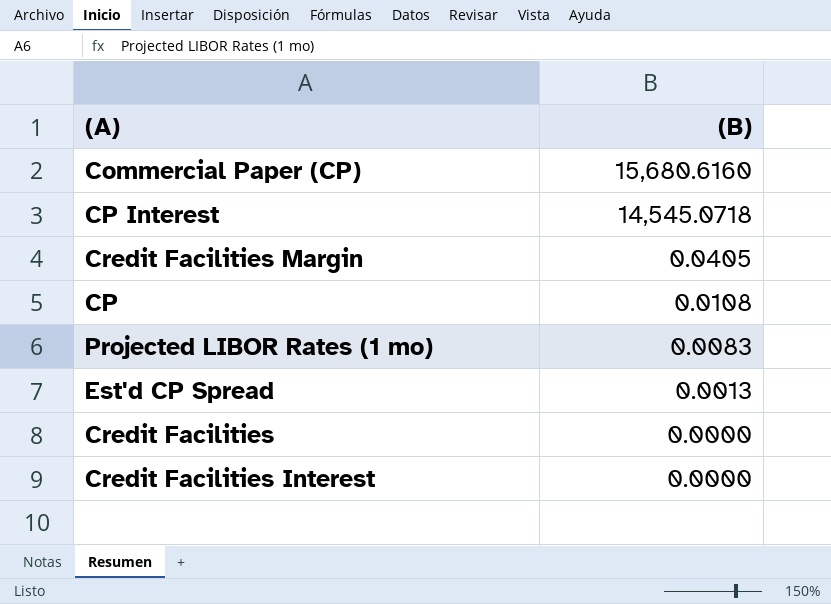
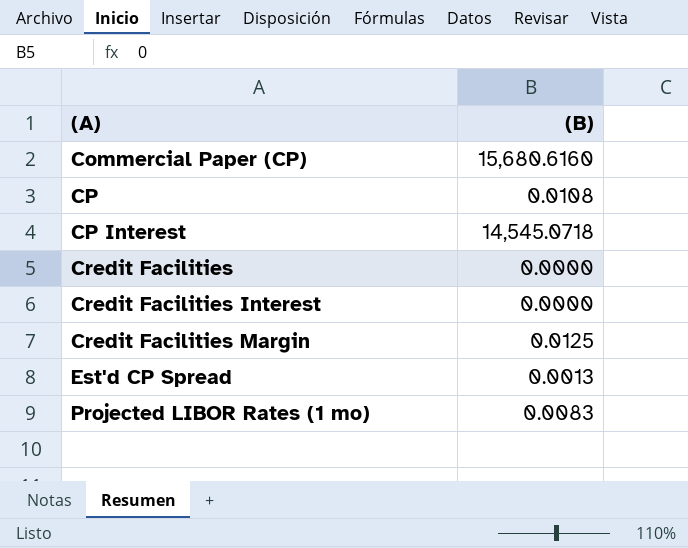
row order: (B) descending -> (A) ascending
Credit Facilities Margin | (B): 0.0405 -> 0.0125

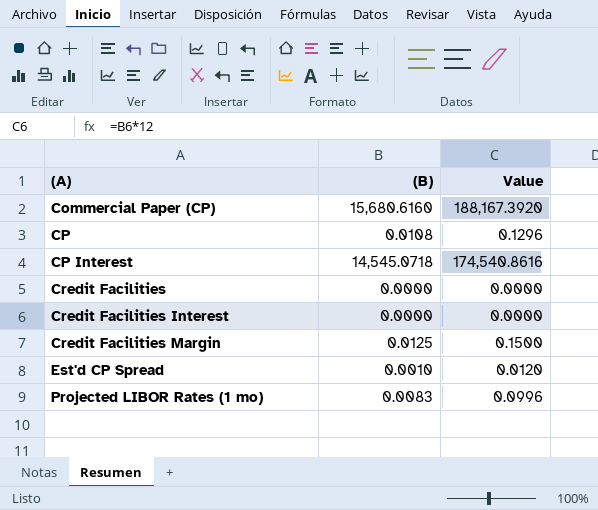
column Value | formula: none -> [(B)] * 12
Est'd CP Spread | (B): 0.0013 -> 0.0010

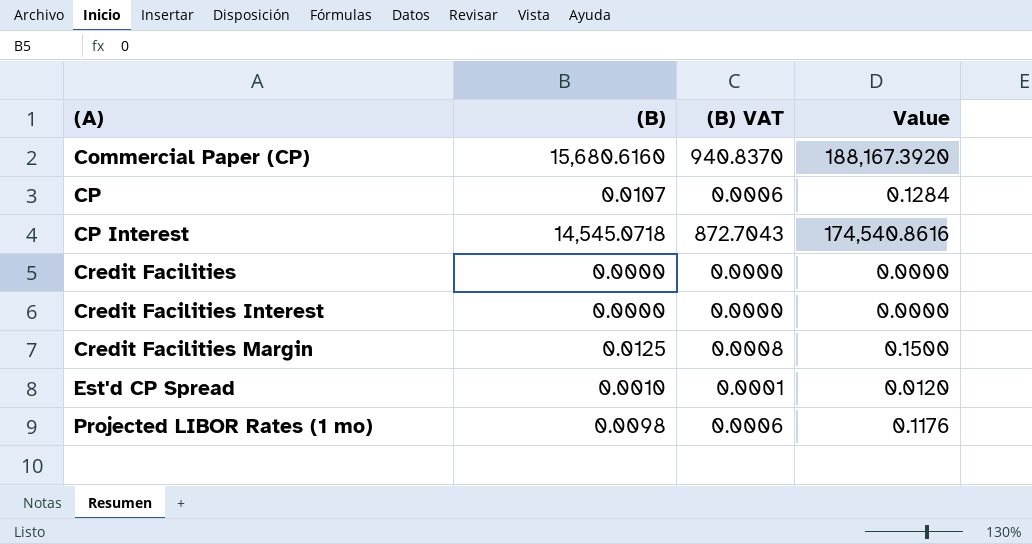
column (B) VAT | formula: none -> [(B)] * 0.06
CP | (B): 0.0108 -> 0.0107
CP | Value: 0.1296 -> 0.1284
Projected LIBOR Rates (1 mo) | (B): 0.0083 -> 0.0098
Projected LIBOR Rates (1 mo) | Value: 0.0996 -> 0.1176

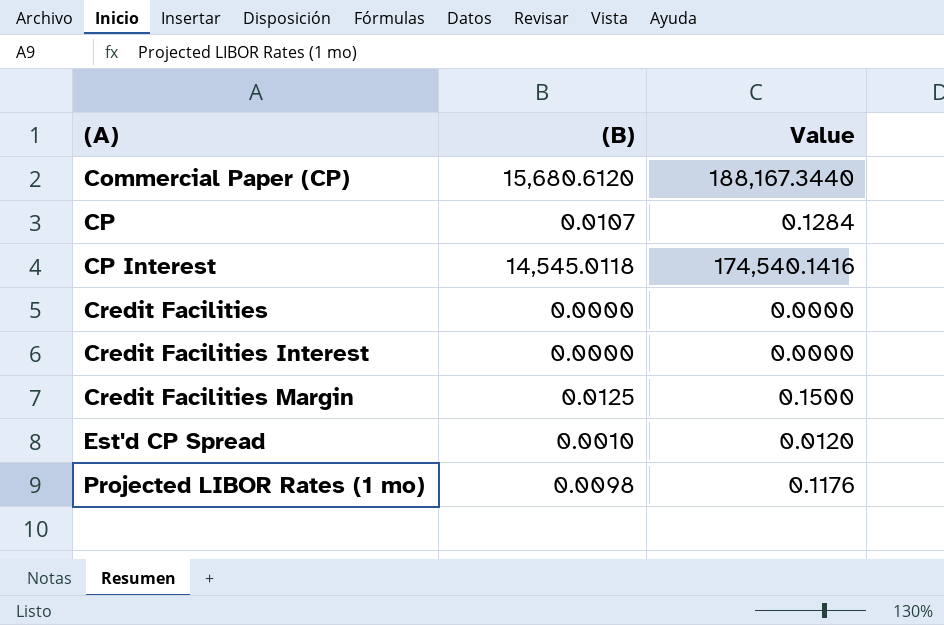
column (B) VAT | formula: [(B)] * 0.06 -> none
Commercial Paper (CP) | (B): 15,680.6160 -> 15,680.6120
Commercial Paper (CP) | Value: 188,167.3920 -> 188,167.3440
CP Interest | (B): 14,545.0718 -> 14,545.0118
CP Interest | Value: 174,540.8616 -> 174,540.1416

